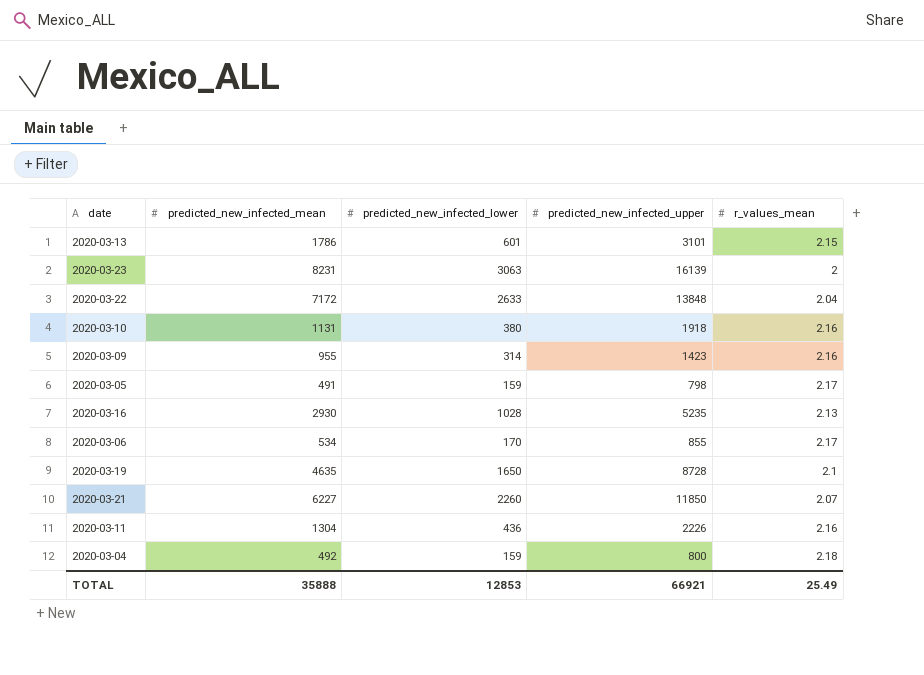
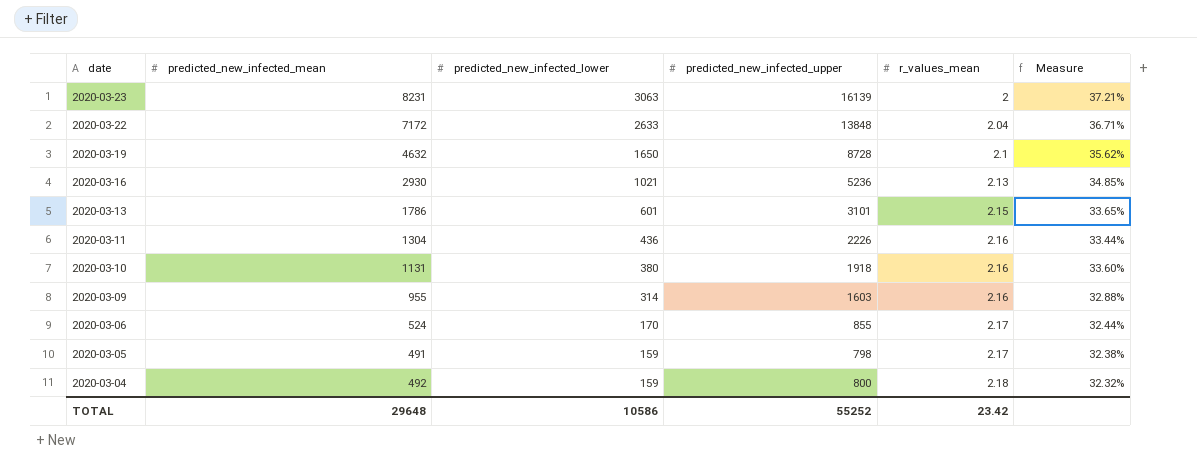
row order: none -> date descending
column Measure | formula: none -> [predicted_new_infected_lower] / [predicted_new_infected_mean]
row 2020-03-21: 6227 | 2260 | 11850 | 2.07 -> none
2020-03-19 | predicted_new_infected_mean: 4635 -> 4632
2020-03-16 | predicted_new_infected_lower: 1028 -> 1021
2020-03-16 | predicted_new_infected_upper: 5235 -> 5236
2020-03-09 | predicted_new_infected_upper: 1423 -> 1603
2020-03-06 | predicted_new_infected_mean: 534 -> 524
TOTAL | predicted_new_infected_mean: 35888 -> 29648
TOTAL | predicted_new_infected_lower: 12853 -> 10586
TOTAL | predicted_new_infected_upper: 66921 -> 55252
TOTAL | r_values_mean: 25.49 -> 23.42

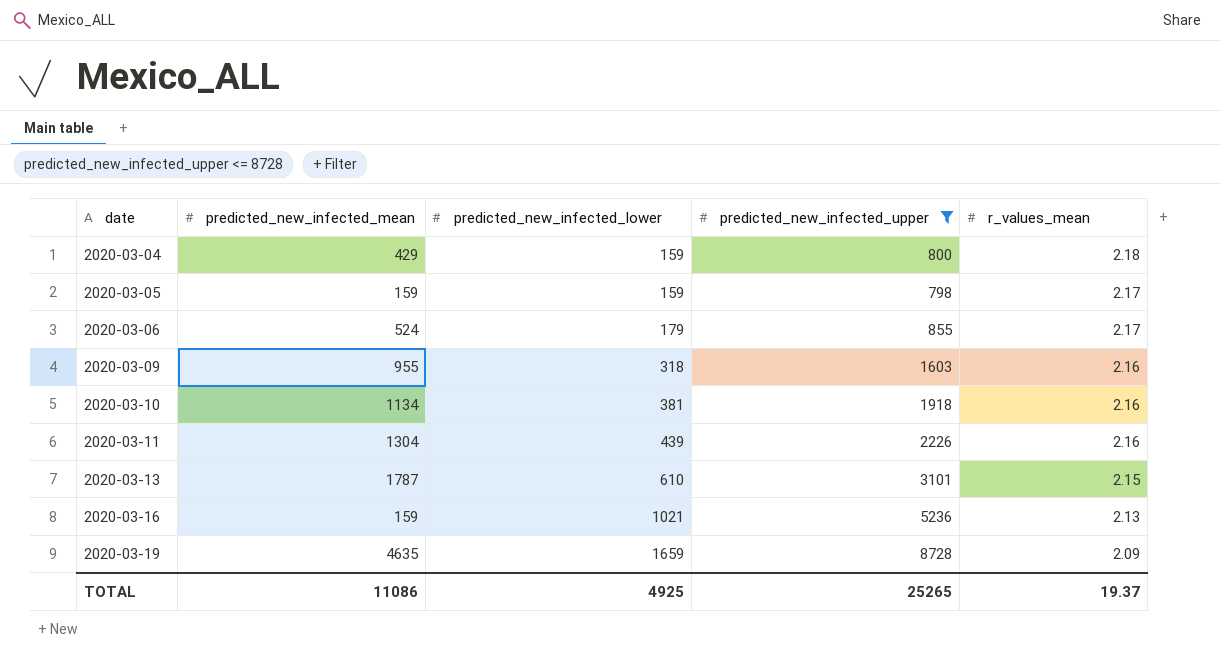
filter: none -> predicted_new_infected_upper <= 8728
row order: date descending -> date ascending
column Measure | formula: [predicted_new_infected_lower] / [predicted_new_infected_mean] -> none
2020-03-04 | predicted_new_infected_mean: 492 -> 429
2020-03-05 | predicted_new_infected_mean: 491 -> 159
2020-03-06 | predicted_new_infected_lower: 170 -> 179
2020-03-09 | predicted_new_infected_lower: 314 -> 318
2020-03-10 | predicted_new_infected_mean: 1131 -> 1134
2020-03-10 | predicted_new_infected_lower: 380 -> 381
2020-03-11 | predicted_new_infected_lower: 436 -> 439
2020-03-13 | predicted_new_infected_mean: 1786 -> 1787
2020-03-13 | predicted_new_infected_lower: 601 -> 610
2020-03-16 | predicted_new_infected_mean: 2930 -> 159
2020-03-19 | predicted_new_infected_mean: 4632 -> 4635
2020-03-19 | predicted_new_infected_lower: 1650 -> 1659
2020-03-19 | r_values_mean: 2.1 -> 2.09
TOTAL | predicted_new_infected_mean: 29648 -> 11086
TOTAL | predicted_new_infected_lower: 10586 -> 4925
TOTAL | predicted_new_infected_upper: 55252 -> 25265
TOTAL | r_values_mean: 23.42 -> 19.37

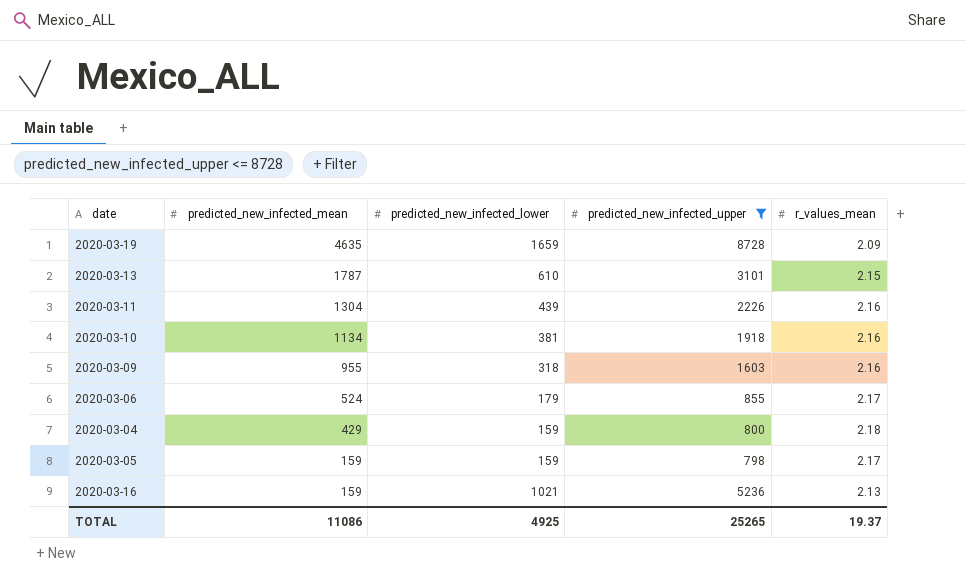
row order: date ascending -> predicted_new_infected_mean descending

